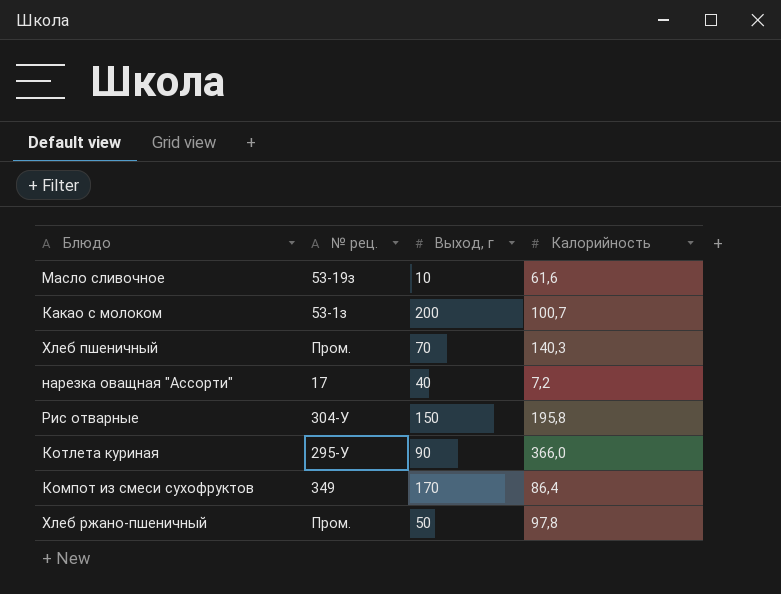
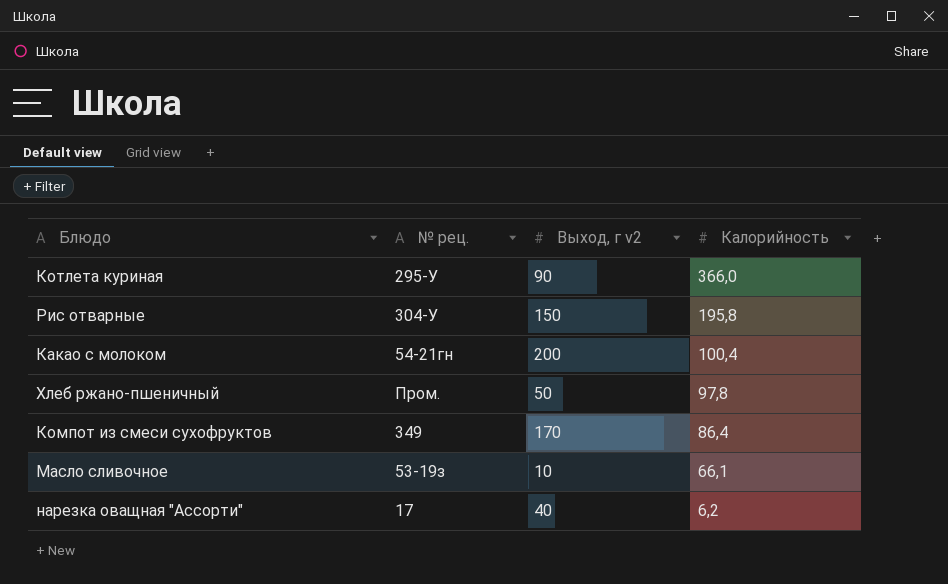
row order: none -> Калорийность descending
column name: Выход, г -> Выход, г v2
row Хлеб пшеничный: Пром. | 70 | 140,3 -> none
Какао с молоком | № рец.: 53-1з -> 54-21гн
Какао с молоком | Калорийность: 100,7 -> 100,4
Масло сливочное | Калорийность: 61,6 -> 66,1
нарезка оващная "Ассорти" | Калорийность: 7,2 -> 6,2

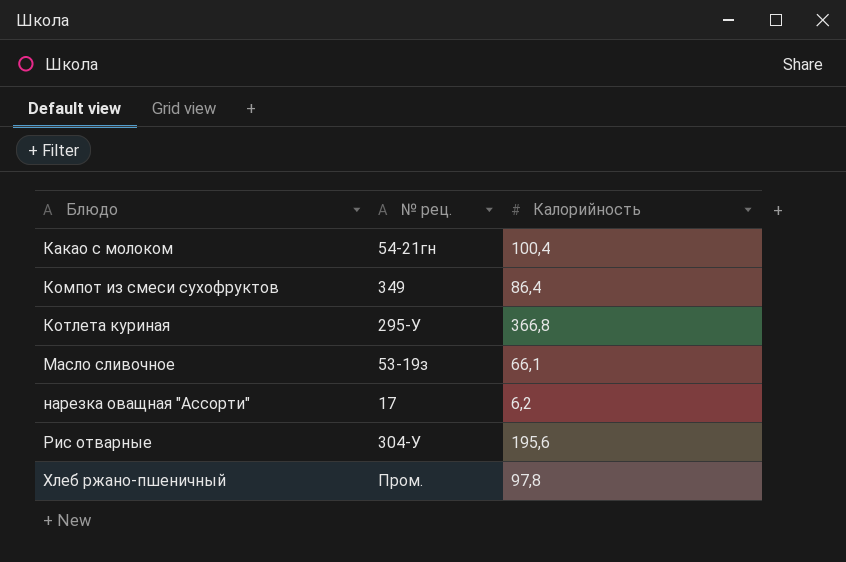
row order: Калорийность descending -> Блюдо ascending
column Выход, г v2 | position: 3 -> none
Котлета куриная | Калорийность: 366,0 -> 366,8
Рис отварные | Калорийность: 195,8 -> 195,6

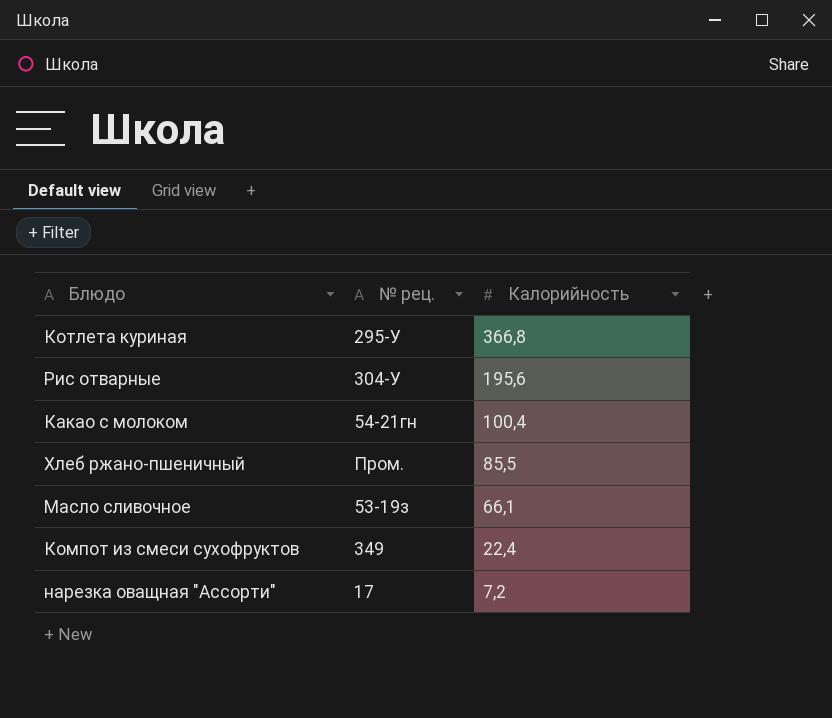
row order: Блюдо ascending -> Калорийность descending
Хлеб ржано-пшеничный | Калорийность: 97,8 -> 85,5
Компот из смеси сухофруктов | Калорийность: 86,4 -> 22,4
нарезка оващная "Ассорти" | Калорийность: 6,2 -> 7,2

